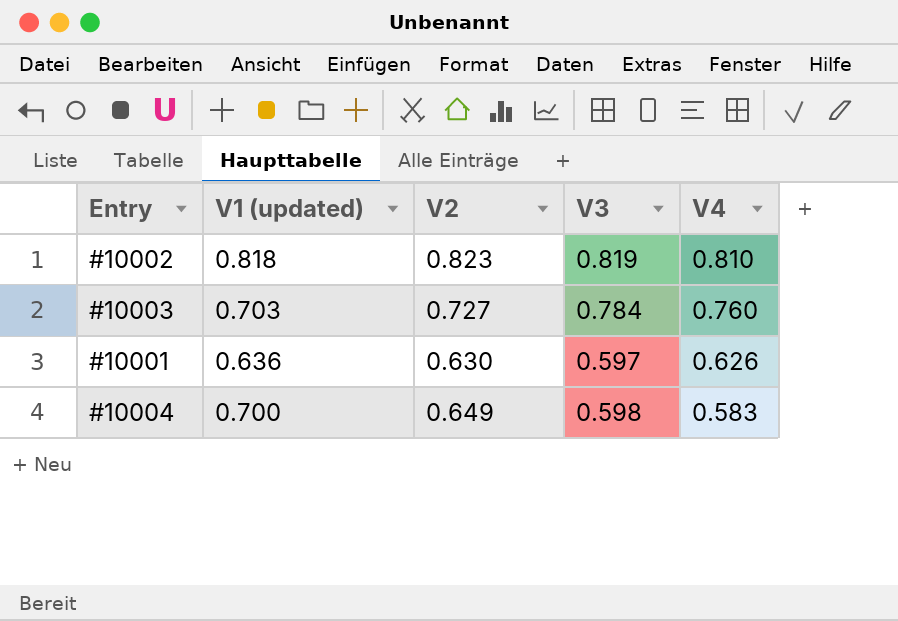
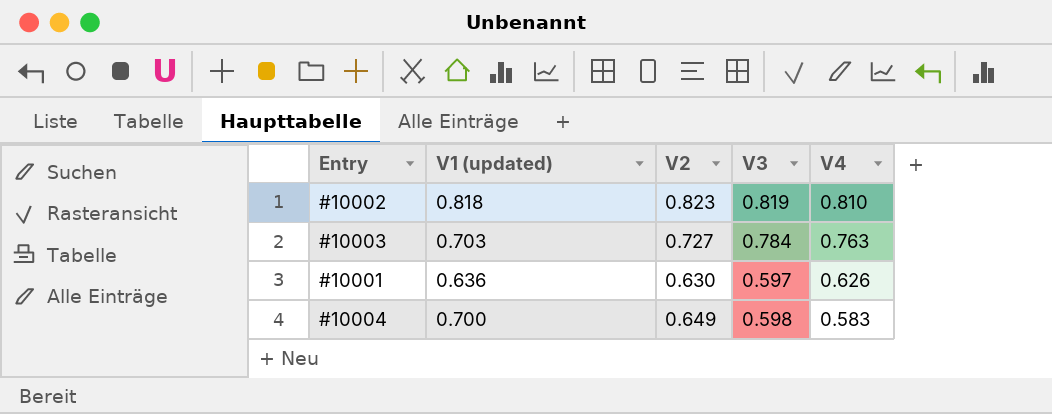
#10003 | V4: 0.760 -> 0.763

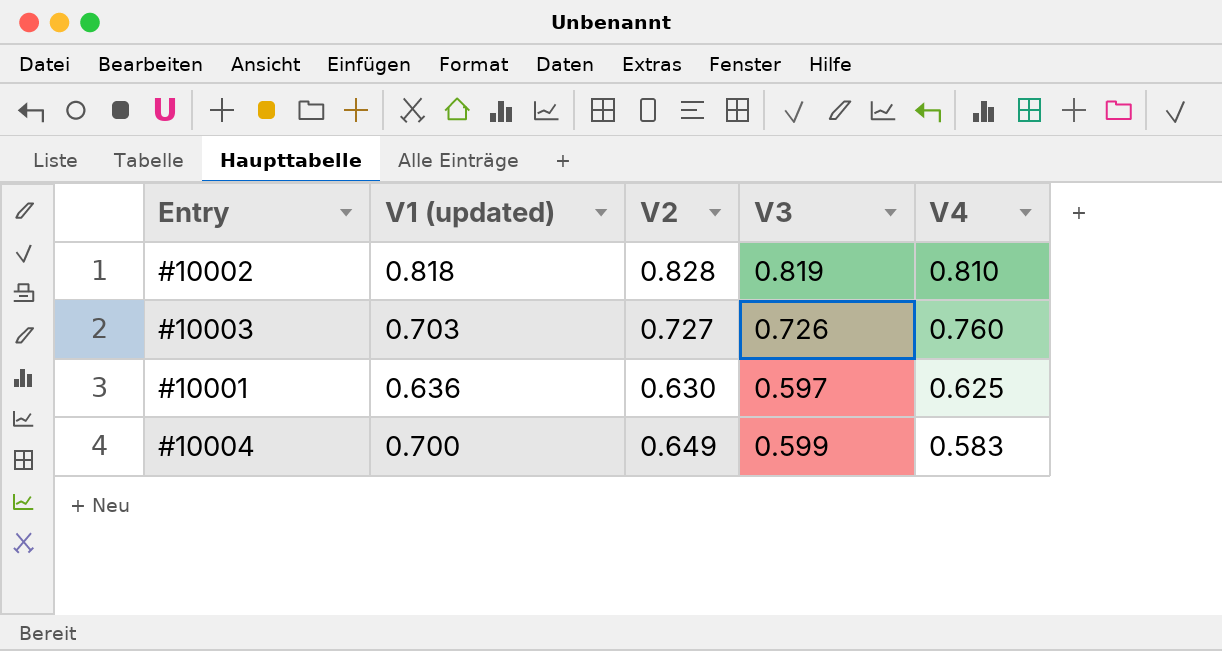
#10002 | V2: 0.823 -> 0.828
#10003 | V3: 0.784 -> 0.726
#10003 | V4: 0.763 -> 0.760
#10001 | V4: 0.626 -> 0.625
#10004 | V3: 0.598 -> 0.599

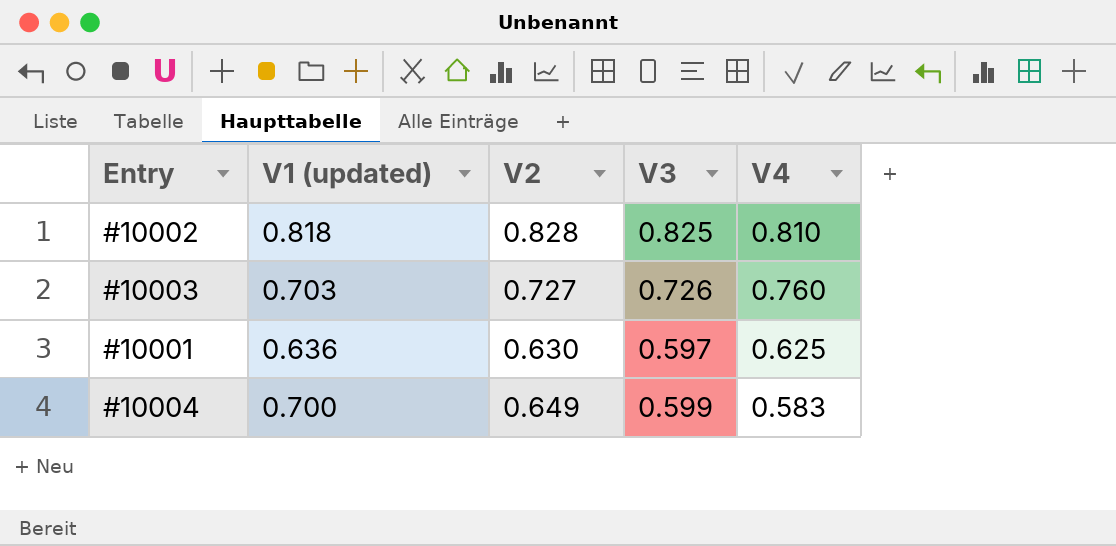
#10002 | V3: 0.819 -> 0.825

